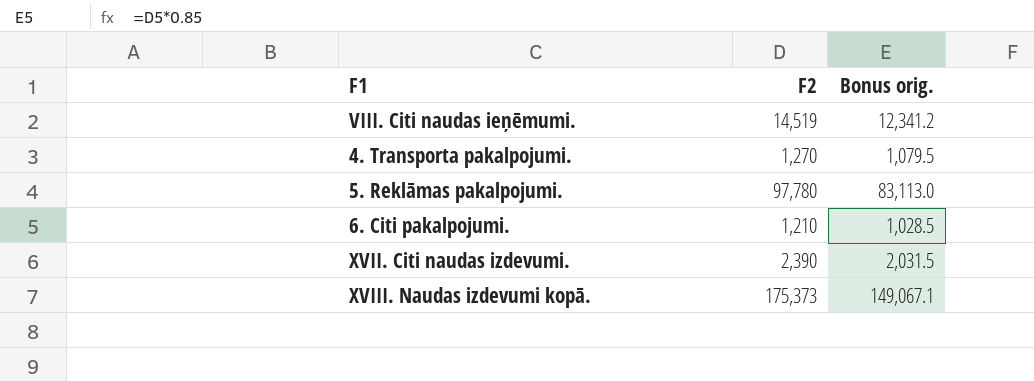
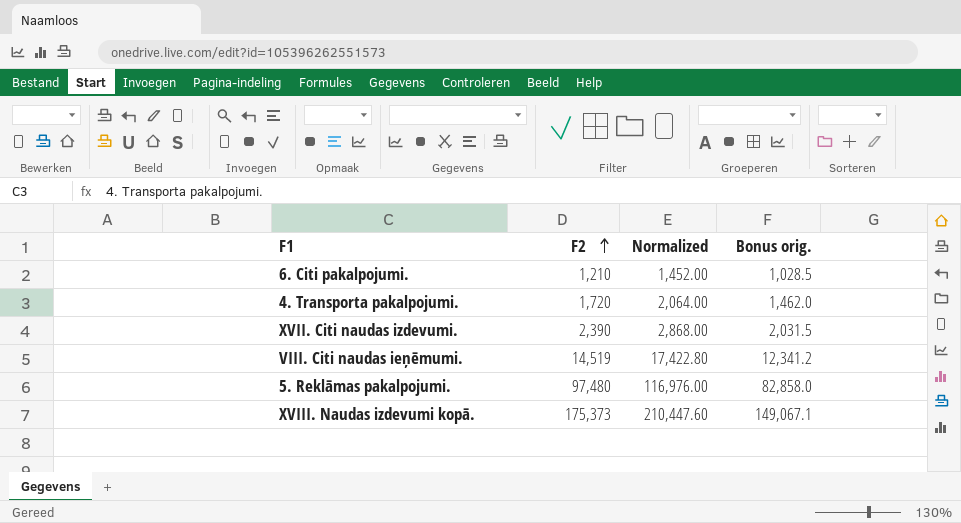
row order: none -> F2 ascending
column Normalized | formula: none -> [F2] * 1.2
4. Transporta pakalpojumi. | F2: 1,270 -> 1,720
4. Transporta pakalpojumi. | Bonus orig.: 1,079.5 -> 1,462.0
5. Reklāmas pakalpojumi. | F2: 97,780 -> 97,480
5. Reklāmas pakalpojumi. | Bonus orig.: 83,113.0 -> 82,858.0

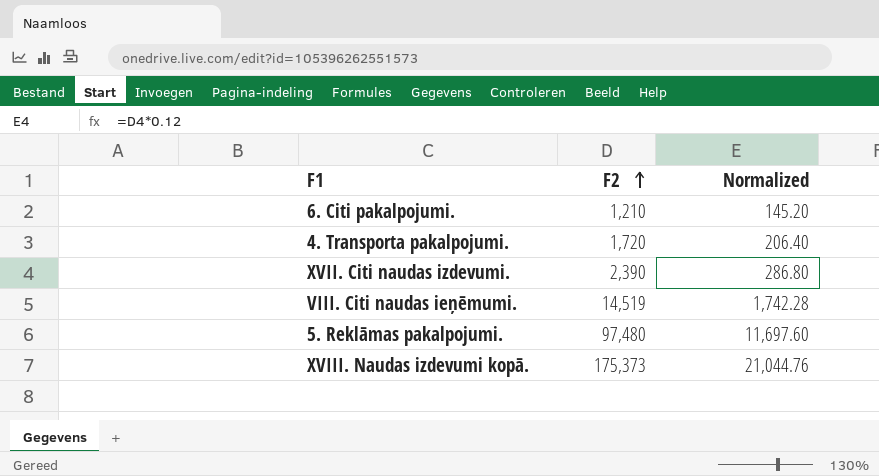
column Bonus orig. | formula: [F2] * 0.85 -> none
column Normalized | formula: [F2] * 1.2 -> [F2] * 0.12

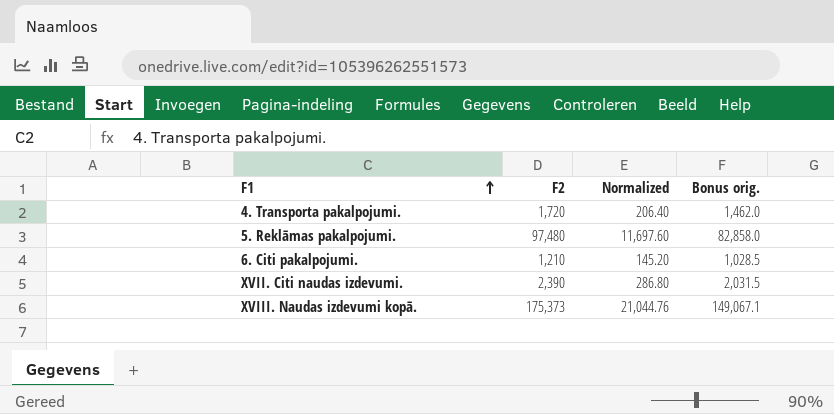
row order: F2 ascending -> F1 ascending
column Bonus orig. | formula: none -> [F2] * 0.85
row VIII. Citi naudas ieņēmumi.: 14,519 | 1,742.28 -> none

